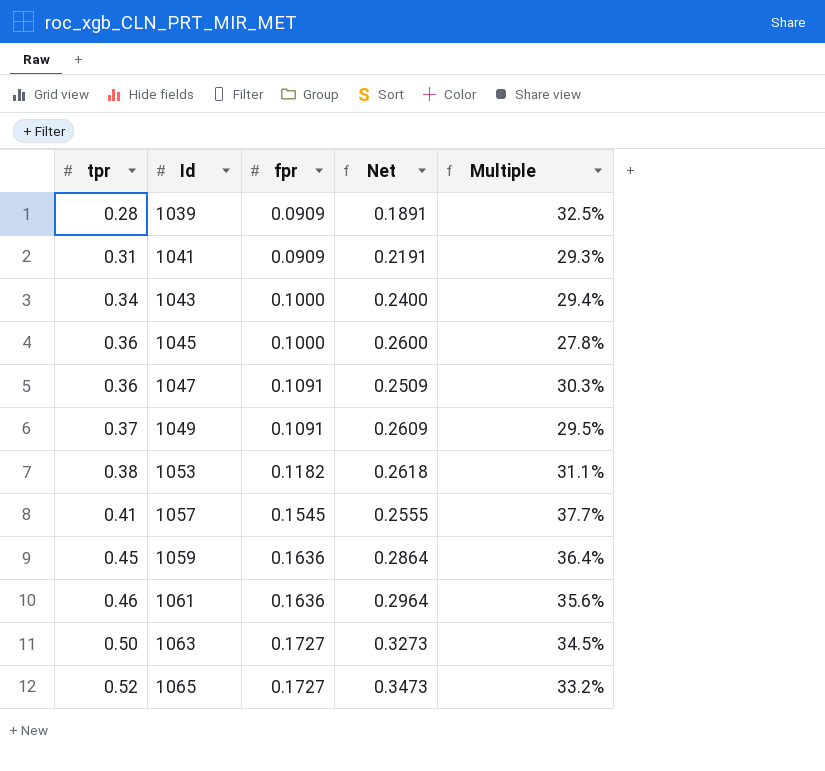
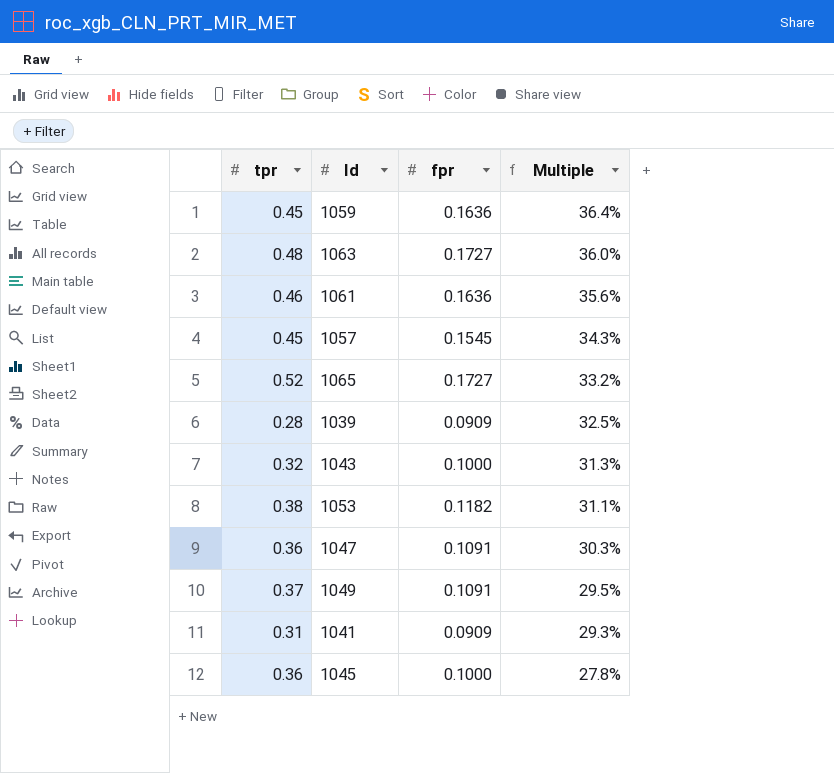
row order: tpr ascending -> Multiple descending
column Net | formula: [tpr] - [fpr] -> none
1063 | tpr: 0.50 -> 0.48
1063 | Multiple: 34.5% -> 36.0%
1057 | tpr: 0.41 -> 0.45
1057 | Multiple: 37.7% -> 34.3%
1043 | tpr: 0.34 -> 0.32
1043 | Multiple: 29.4% -> 31.3%

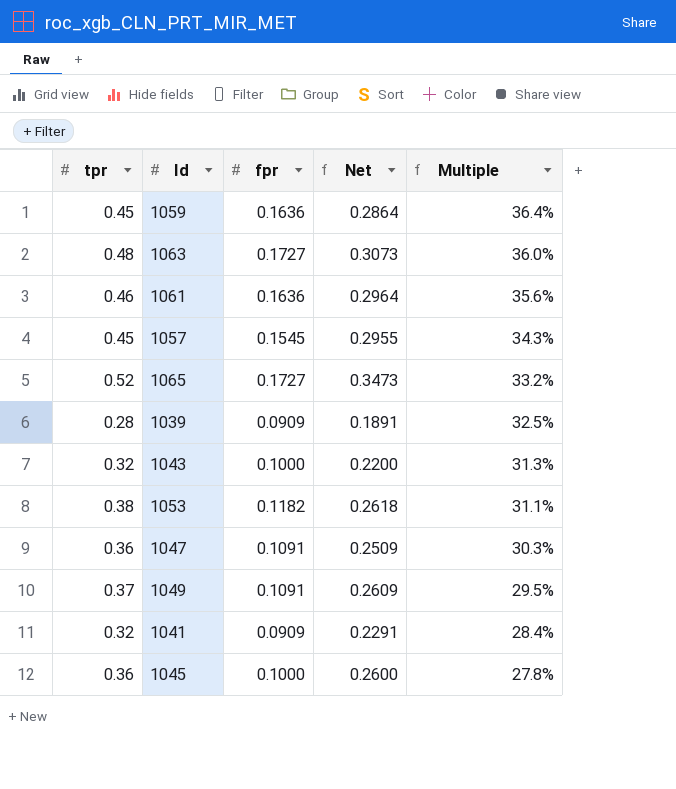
column Net | formula: none -> [tpr] - [fpr]
1041 | tpr: 0.31 -> 0.32
1041 | Multiple: 29.3% -> 28.4%

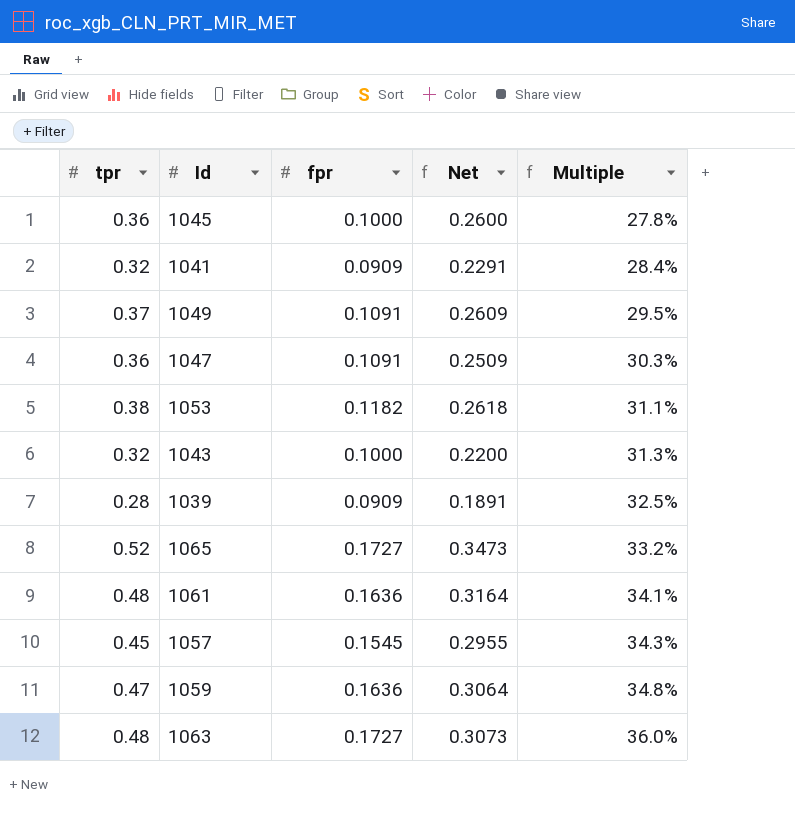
row order: Multiple descending -> Multiple ascending
1061 | tpr: 0.46 -> 0.48
1061 | Net: 0.2964 -> 0.3164
1061 | Multiple: 35.6% -> 34.1%
1059 | tpr: 0.45 -> 0.47
1059 | Net: 0.2864 -> 0.3064
1059 | Multiple: 36.4% -> 34.8%

